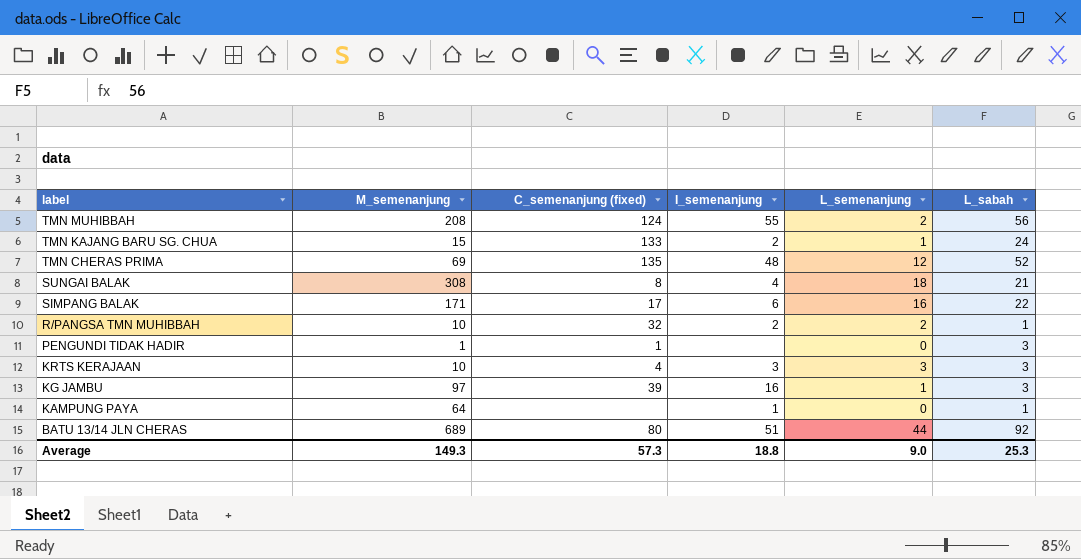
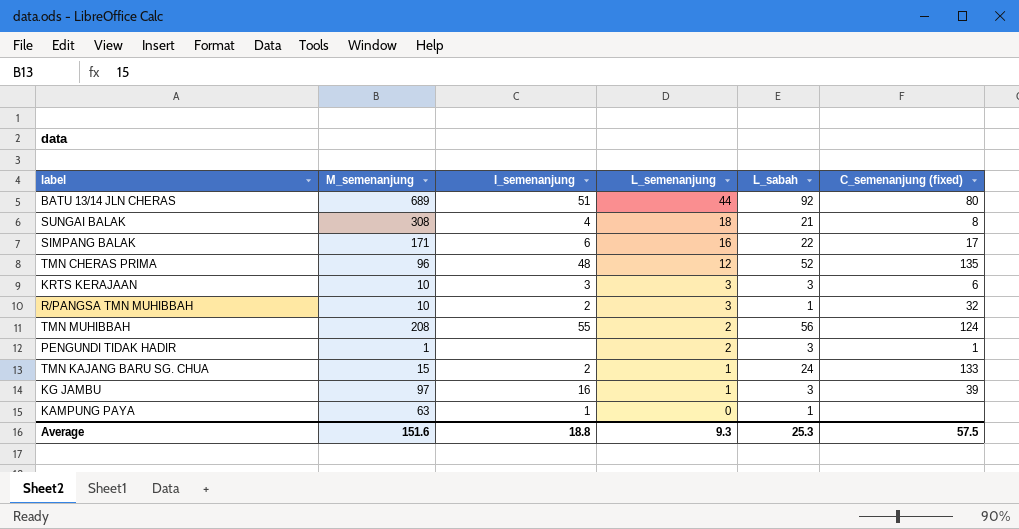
row order: label descending -> L_semenanjung descending
column C_semenanjung (fixed) | position: 3 -> 6
TMN CHERAS PRIMA | M_semenanjung: 69 -> 96
KRTS KERAJAAN | C_semenanjung (fixed): 4 -> 6
R/PANGSA TMN MUHIBBAH | L_semenanjung: 2 -> 3
PENGUNDI TIDAK HADIR | L_semenanjung: 0 -> 2
KAMPUNG PAYA | M_semenanjung: 64 -> 63
Average | M_semenanjung: 149.3 -> 151.6
Average | L_semenanjung: 9.0 -> 9.3
Average | C_semenanjung (fixed): 57.3 -> 57.5

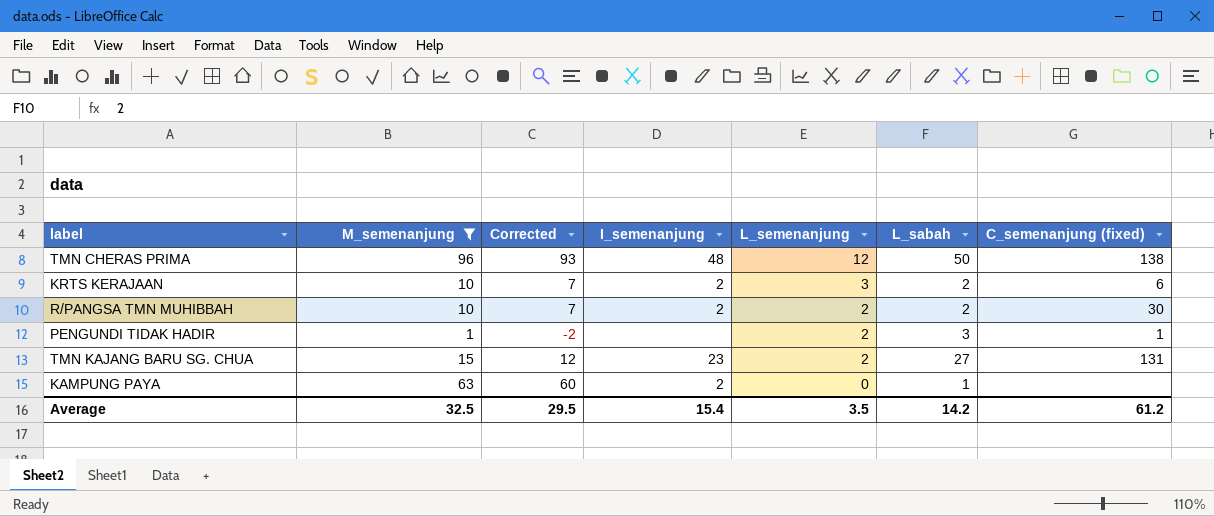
filter: none -> M_semenanjung <= 96
column Corrected | formula: none -> [M_semenanjung] - 3
TMN CHERAS PRIMA | L_sabah: 52 -> 50
TMN CHERAS PRIMA | C_semenanjung (fixed): 135 -> 138
KRTS KERAJAAN | I_semenanjung: 3 -> 2
KRTS KERAJAAN | L_sabah: 3 -> 2
R/PANGSA TMN MUHIBBAH | L_semenanjung: 3 -> 2
R/PANGSA TMN MUHIBBAH | L_sabah: 1 -> 2
R/PANGSA TMN MUHIBBAH | C_semenanjung (fixed): 32 -> 30
TMN KAJANG BARU SG. CHUA | I_semenanjung: 2 -> 23
TMN KAJANG BARU SG. CHUA | L_semenanjung: 1 -> 2
TMN KAJANG BARU SG. CHUA | L_sabah: 24 -> 27
TMN KAJANG BARU SG. CHUA | C_semenanjung (fixed): 133 -> 131
KAMPUNG PAYA | I_semenanjung: 1 -> 2
Average | M_semenanjung: 151.6 -> 32.5
Average | I_semenanjung: 18.8 -> 15.4
Average | L_semenanjung: 9.3 -> 3.5
Average | L_sabah: 25.3 -> 14.2
Average | C_semenanjung (fixed): 57.5 -> 61.2

